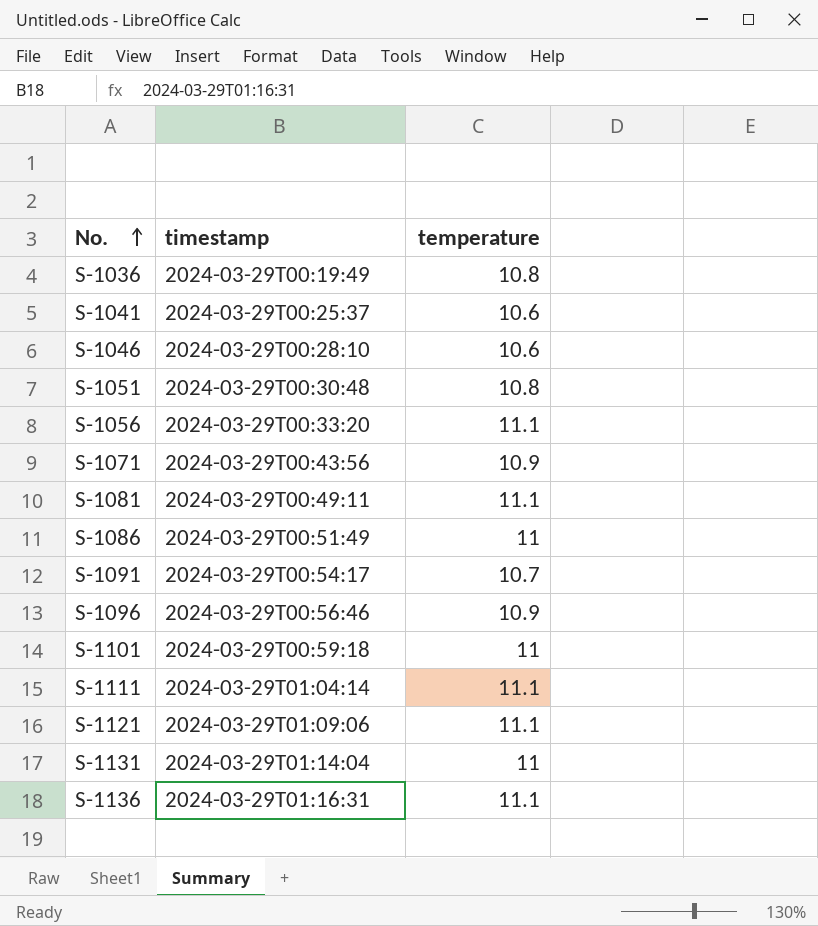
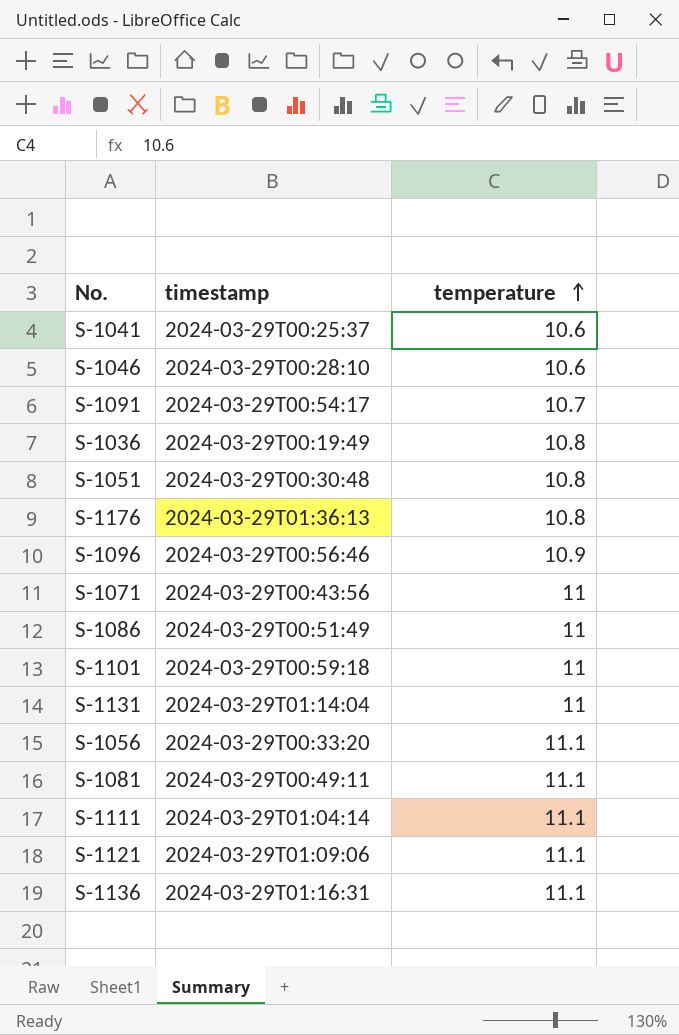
row order: No. ascending -> temperature ascending
row S-1176: none -> 2024-03-29T01:36:13 | 10.8
S-1071 | temperature: 10.9 -> 11

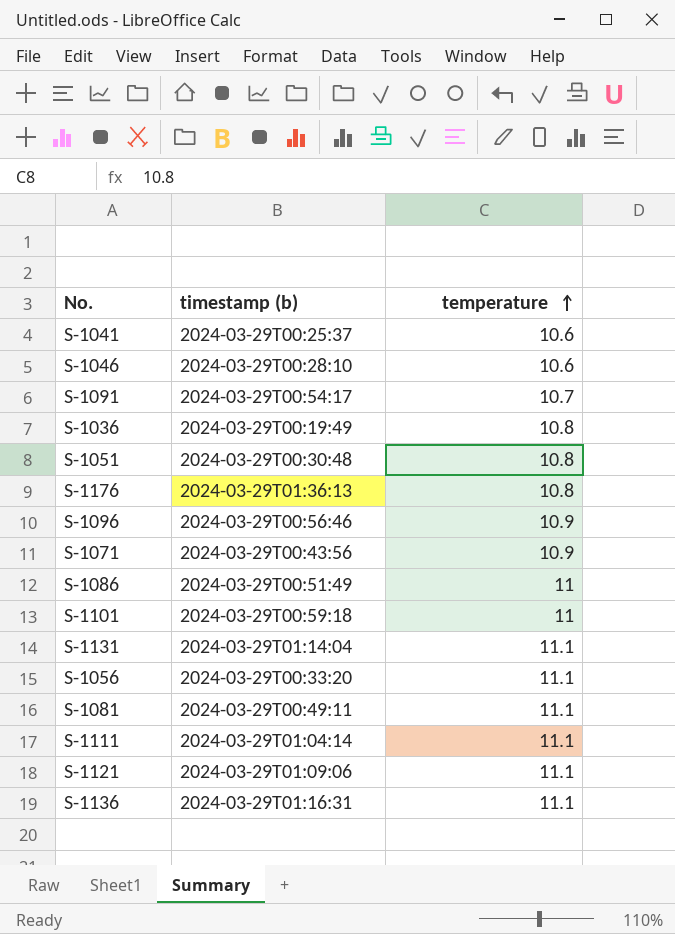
column name: timestamp -> timestamp (b)
S-1071 | temperature: 11 -> 10.9
S-1131 | temperature: 11 -> 11.1

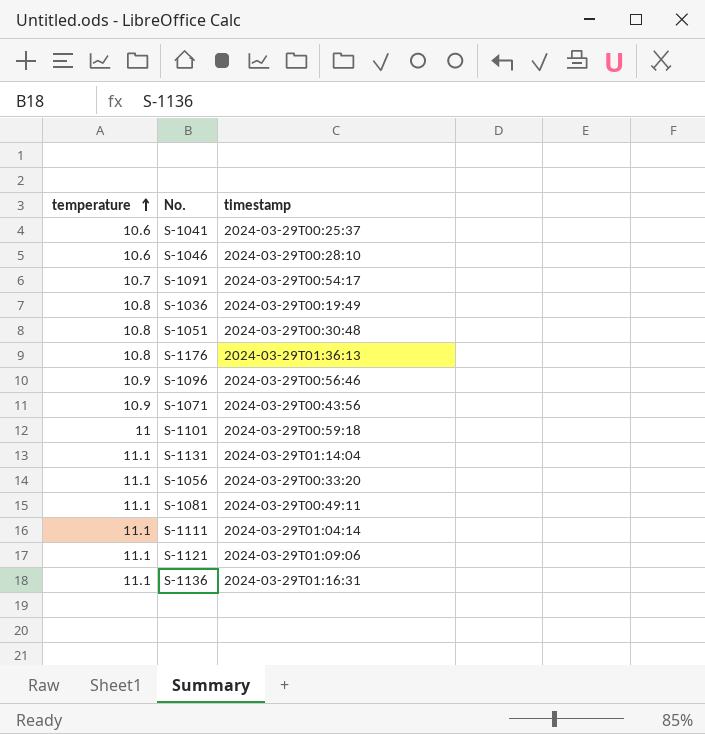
column temperature | position: 3 -> 1
column name: timestamp (b) -> timestamp
row S-1086: 2024-03-29T00:51:49 | 11 -> none

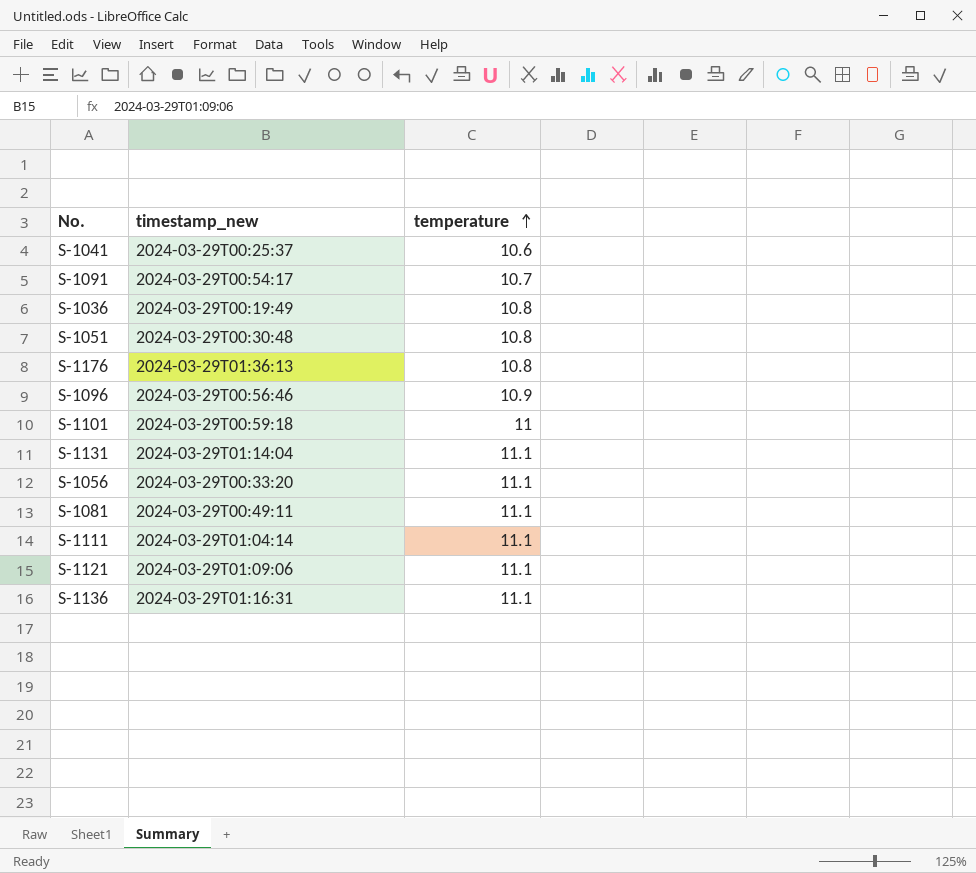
column name: timestamp -> timestamp_new
column temperature | position: 1 -> 3
row S-1046: 10.6 | 2024-03-29T00:28:10 -> none
row S-1071: 10.9 | 2024-03-29T00:43:56 -> none

